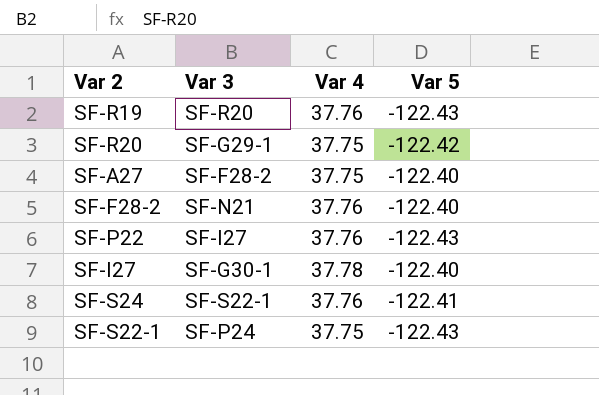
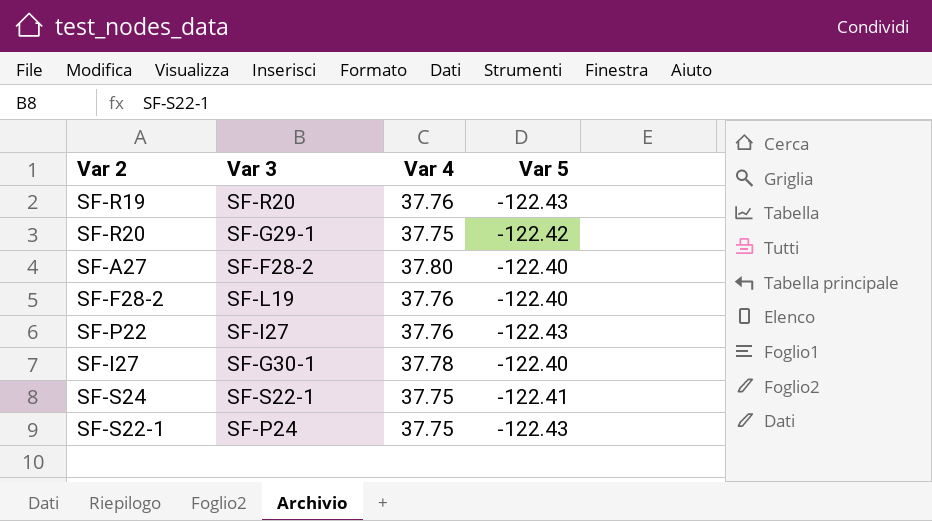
SF-A27 | Var 4: 37.75 -> 37.80
SF-F28-2 | Var 3: SF-N21 -> SF-L19
SF-S24 | Var 4: 37.76 -> 37.75

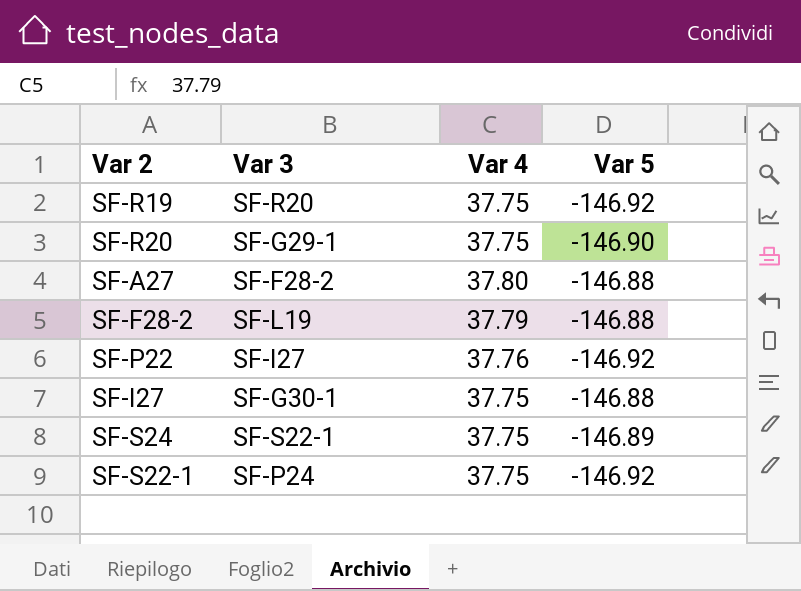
SF-R19 | Var 4: 37.76 -> 37.75
SF-R19 | Var 5: -122.43 -> -146.92
SF-R20 | Var 5: -122.42 -> -146.90
SF-A27 | Var 5: -122.40 -> -146.88
SF-F28-2 | Var 4: 37.76 -> 37.79
SF-F28-2 | Var 5: -122.40 -> -146.88
SF-P22 | Var 5: -122.43 -> -146.92
SF-I27 | Var 4: 37.78 -> 37.75
SF-I27 | Var 5: -122.40 -> -146.88
SF-S24 | Var 5: -122.41 -> -146.89
SF-S22-1 | Var 5: -122.43 -> -146.92

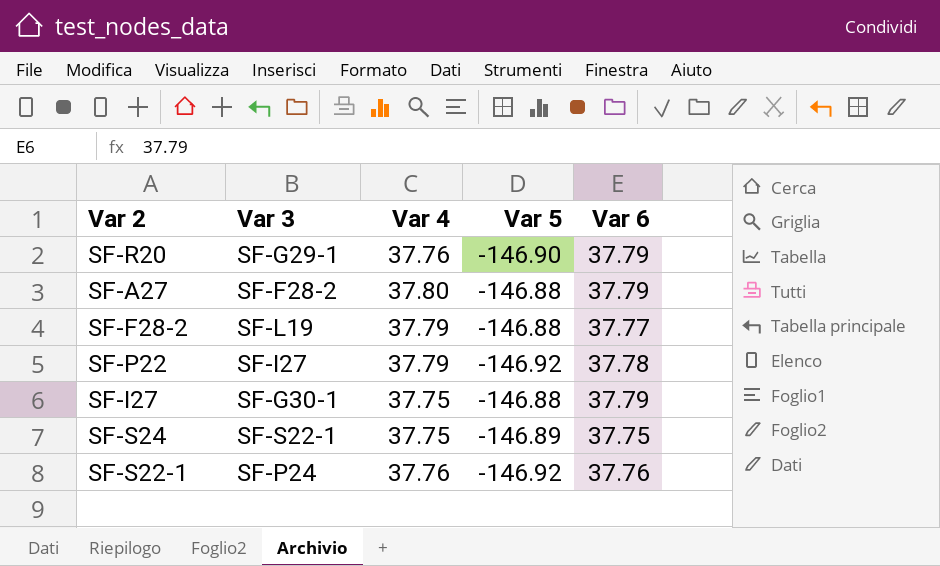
column Var 6 | position: none -> 5
row SF-R19: SF-R20 | 37.75 | -146.92 -> none
SF-R20 | Var 4: 37.75 -> 37.76
SF-P22 | Var 4: 37.76 -> 37.79
SF-S22-1 | Var 4: 37.75 -> 37.76

